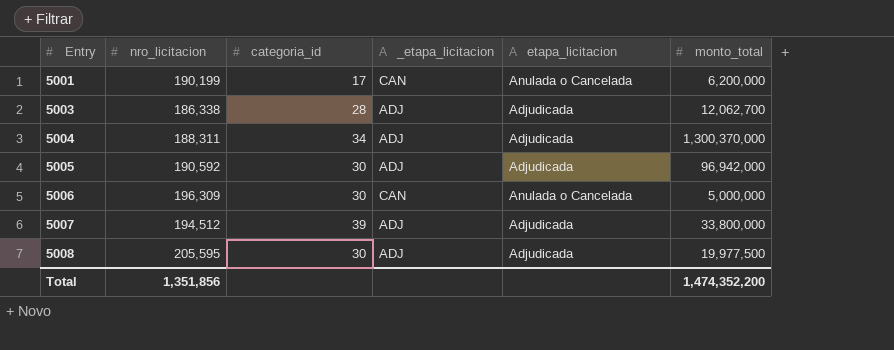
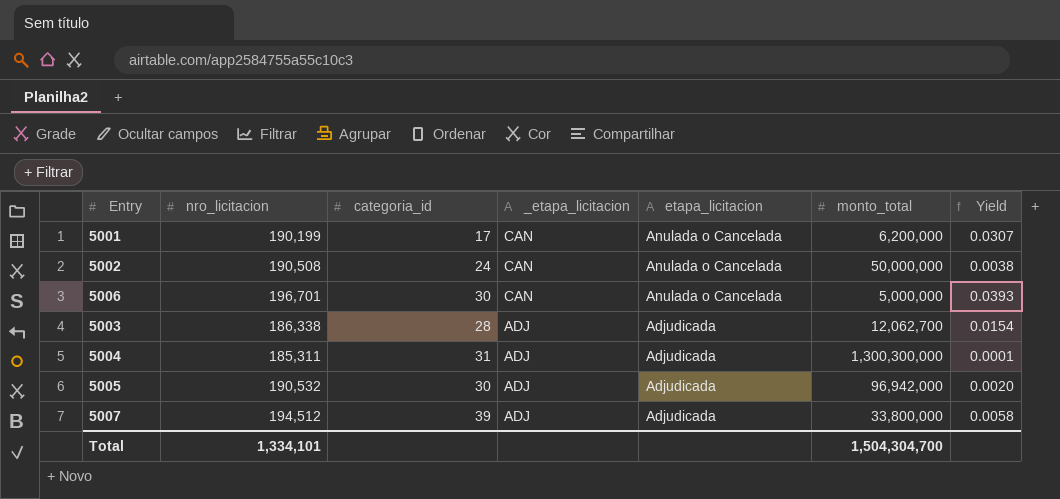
row order: Entry ascending -> _etapa_licitacion descending
column Yield | formula: none -> [nro_licitacion] / [monto_total]
row 5008: 205,595 | 30 | ADJ | Adjudicada | 19,977,500 -> none
row 5002: none -> 190,508 | 24 | CAN | Anulada o Cancelada | 50,000,000 | 0.0038
5006 | nro_licitacion: 196,309 -> 196,701
5004 | nro_licitacion: 188,311 -> 185,311
5004 | categoria_id: 34 -> 31
5004 | monto_total: 1,300,370,000 -> 1,300,300,000
5005 | nro_licitacion: 190,592 -> 190,532
Total | nro_licitacion: 1,351,856 -> 1,334,101
Total | monto_total: 1,474,352,200 -> 1,504,304,700

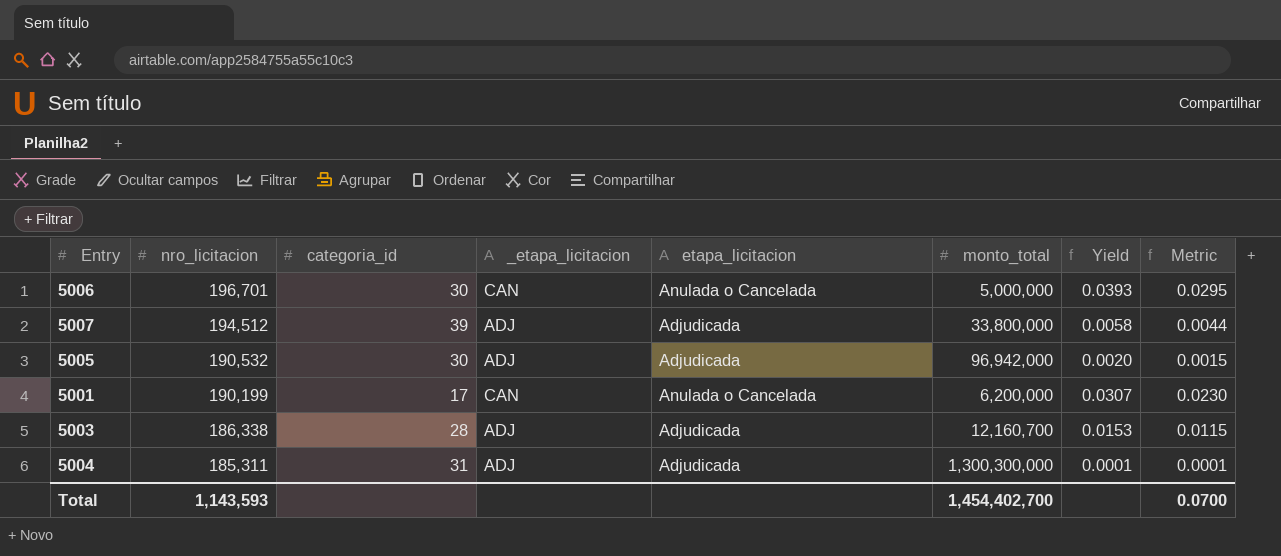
row order: _etapa_licitacion descending -> nro_licitacion descending
column Metric | formula: none -> [Yield] * 0.75
row 5002: 190,508 | 24 | CAN | Anulada o Cancelada | 50,000,000 | 0.0038 -> none
5003 | monto_total: 12,062,700 -> 12,160,700
5003 | Yield: 0.0154 -> 0.0153
Total | nro_licitacion: 1,334,101 -> 1,143,593
Total | monto_total: 1,504,304,700 -> 1,454,402,700

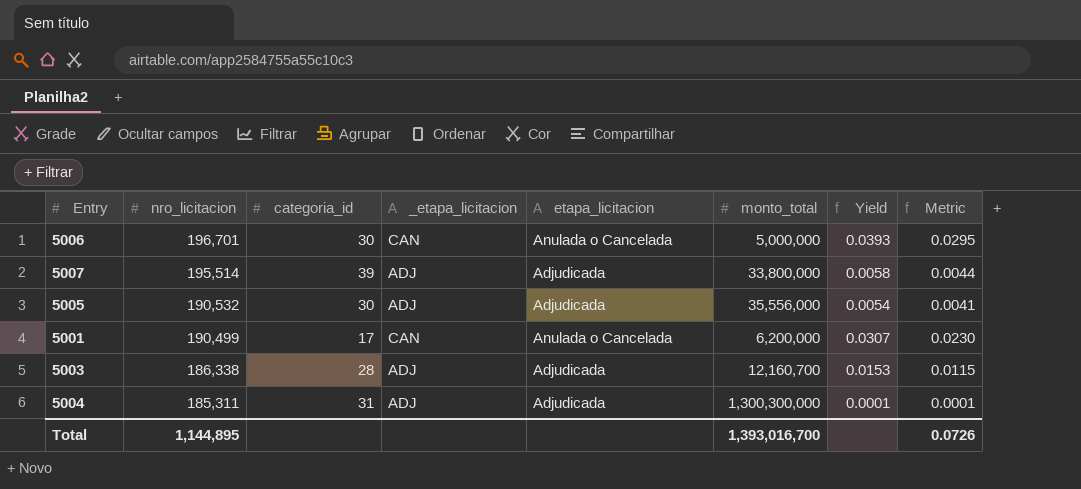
5007 | nro_licitacion: 194,512 -> 195,514
5005 | monto_total: 96,942,000 -> 35,556,000
5005 | Yield: 0.0020 -> 0.0054
5005 | Metric: 0.0015 -> 0.0041
5001 | nro_licitacion: 190,199 -> 190,499
Total | nro_licitacion: 1,143,593 -> 1,144,895
Total | monto_total: 1,454,402,700 -> 1,393,016,700
Total | Metric: 0.0700 -> 0.0726

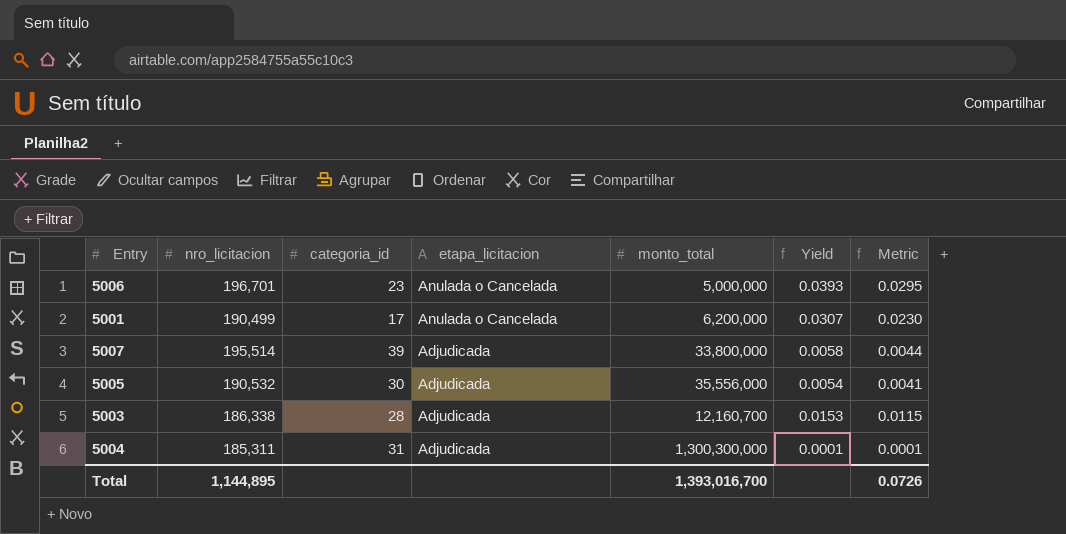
row order: nro_licitacion descending -> etapa_licitacion descending
column _etapa_licitacion | position: 4 -> none
5006 | categoria_id: 30 -> 23

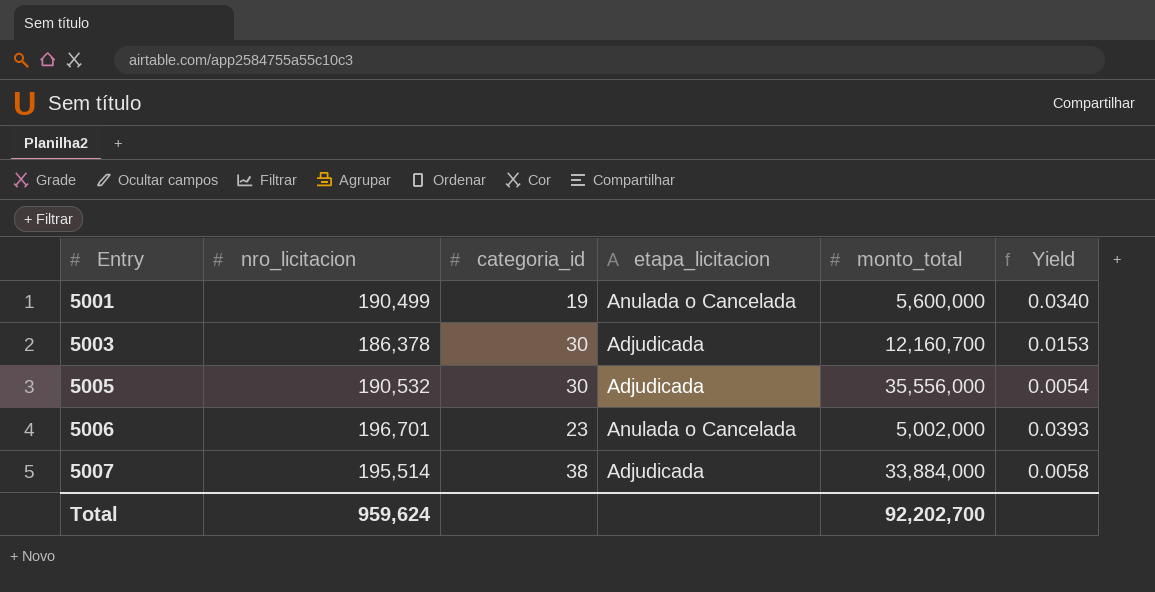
row order: etapa_licitacion descending -> Entry ascending
column Metric | formula: [Yield] * 0.75 -> none
row 5004: 185,311 | 31 | Adjudicada | 1,300,300,000 | 0.0001 | 0.0001 -> none
5001 | categoria_id: 17 -> 19
5001 | monto_total: 6,200,000 -> 5,600,000
5001 | Yield: 0.0307 -> 0.0340
5003 | nro_licitacion: 186,338 -> 186,378
5003 | categoria_id: 28 -> 30
5006 | monto_total: 5,000,000 -> 5,002,000
5007 | categoria_id: 39 -> 38
5007 | monto_total: 33,800,000 -> 33,884,000
Total | nro_licitacion: 1,144,895 -> 959,624
Total | monto_total: 1,393,016,700 -> 92,202,700

